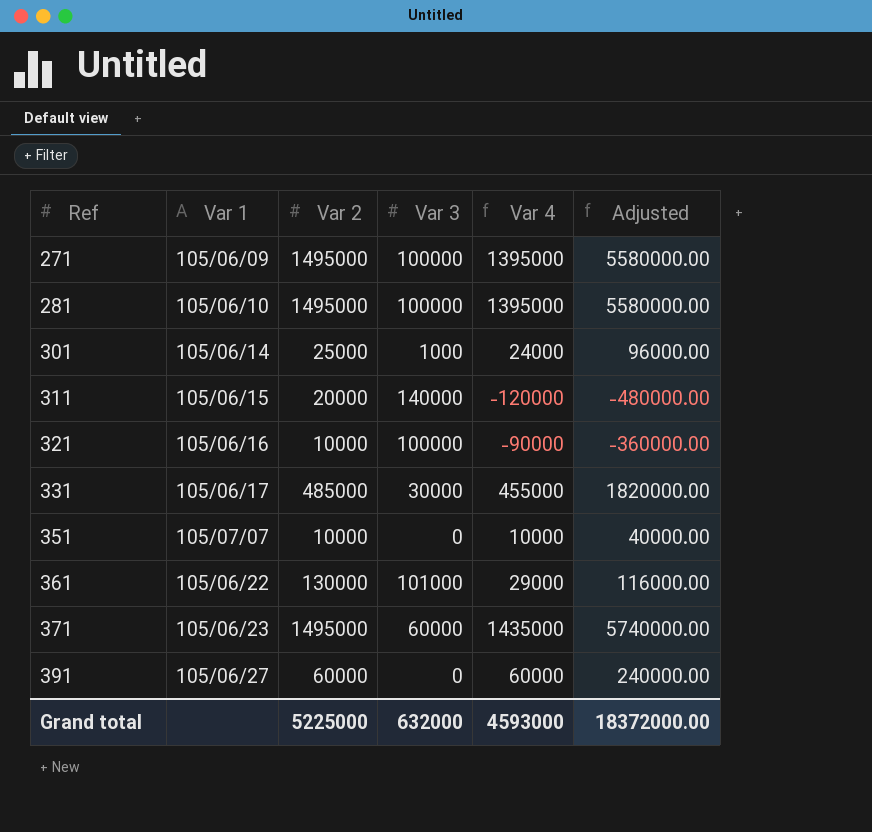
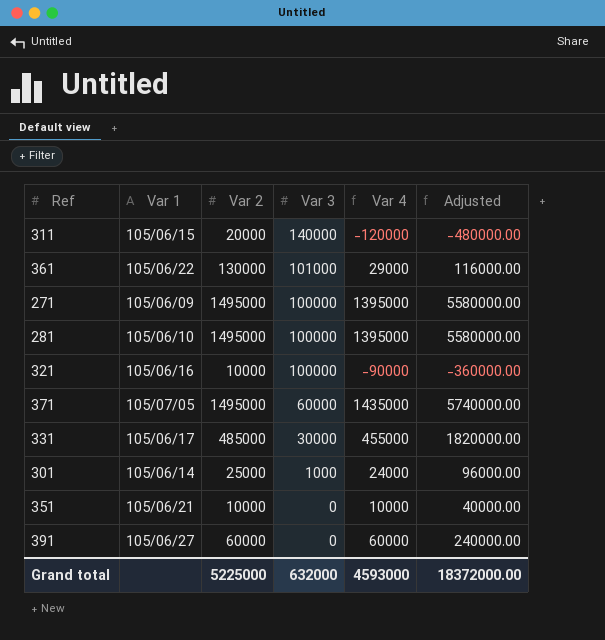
row order: Ref ascending -> Var 3 descending
371 | Var 1: 105/06/23 -> 105/07/05
351 | Var 1: 105/07/07 -> 105/06/21

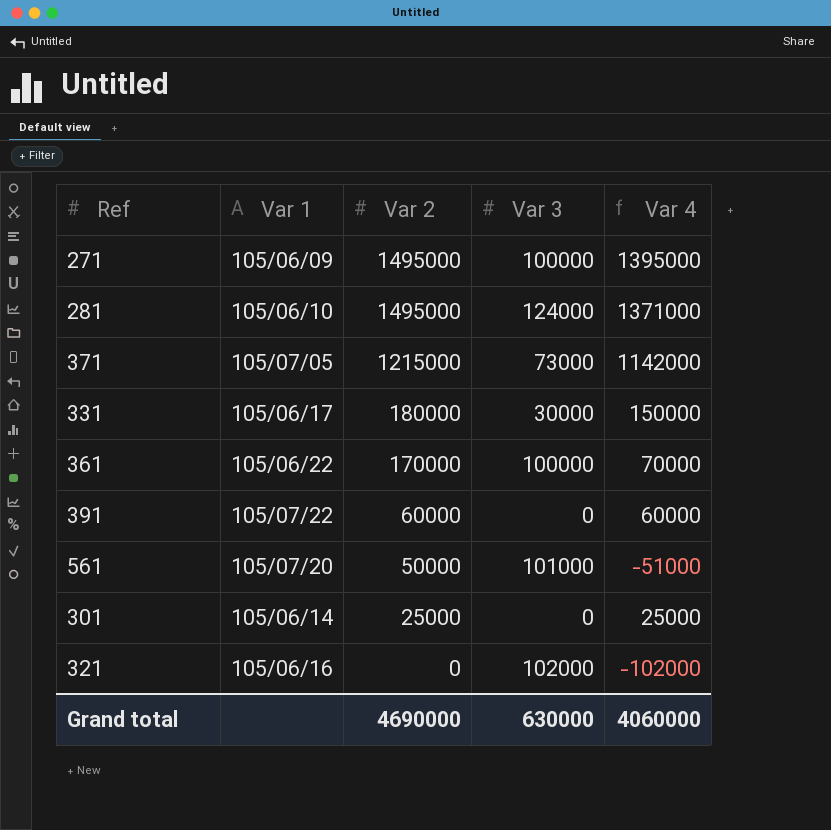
row order: Var 3 descending -> Var 2 descending
column Adjusted | formula: [Var 4] * 4 -> none
row 311: 105/06/15 | 20000 | 140000 | -120000 | -480000.00 -> none
row 351: 105/06/21 | 10000 | 0 | 10000 | 40000.00 -> none
281 | Var 3: 100000 -> 124000
281 | Var 4: 1395000 -> 1371000
371 | Var 2: 1495000 -> 1215000
371 | Var 3: 60000 -> 73000
371 | Var 4: 1435000 -> 1142000
331 | Var 2: 485000 -> 180000
331 | Var 4: 455000 -> 150000
361 | Var 2: 130000 -> 170000
361 | Var 3: 101000 -> 100000
361 | Var 4: 29000 -> 70000
391 | Var 1: 105/06/27 -> 105/07/22
row 561: none -> 105/07/20 | 50000 | 101000 | -51000
301 | Var 3: 1000 -> 0
301 | Var 4: 24000 -> 25000
321 | Var 2: 10000 -> 0
321 | Var 3: 100000 -> 102000
321 | Var 4: -90000 -> -102000
Grand total | Var 2: 5225000 -> 4690000
Grand total | Var 3: 632000 -> 630000
Grand total | Var 4: 4593000 -> 4060000

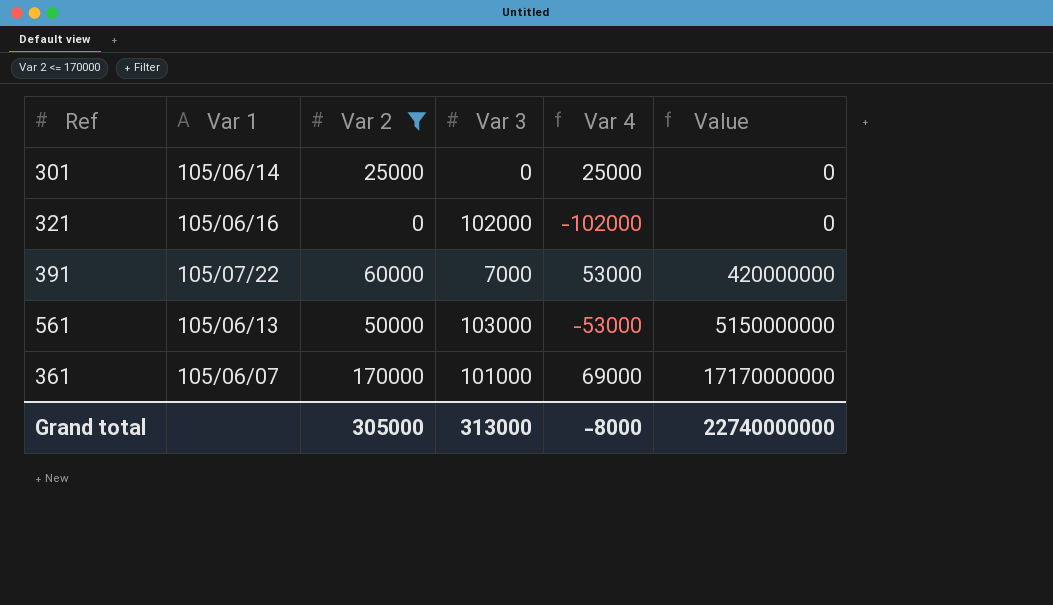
filter: none -> Var 2 <= 170000
row order: Var 2 descending -> Value ascending
column Value | formula: none -> [Var 2] * [Var 3]
391 | Var 3: 0 -> 7000
391 | Var 4: 60000 -> 53000
561 | Var 1: 105/07/20 -> 105/06/13
561 | Var 3: 101000 -> 103000
561 | Var 4: -51000 -> -53000
361 | Var 1: 105/06/22 -> 105/06/07
361 | Var 3: 100000 -> 101000
361 | Var 4: 70000 -> 69000
Grand total | Var 2: 4690000 -> 305000
Grand total | Var 3: 630000 -> 313000
Grand total | Var 4: 4060000 -> -8000

